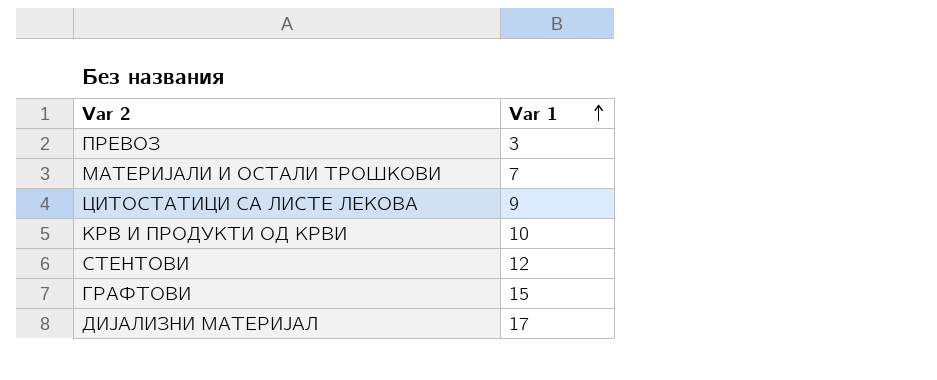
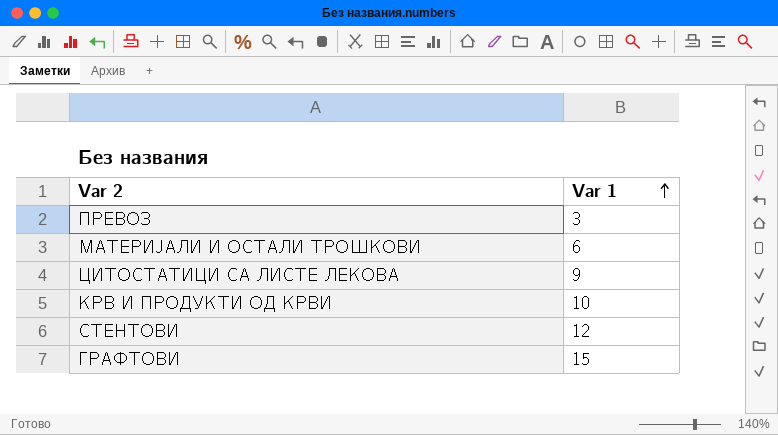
row ДИЈАЛИЗНИ МАТЕРИЈАЛ: 17 -> none
МАТЕРИЈАЛИ И ОСТАЛИ ТРОШКОВИ | Var 1: 7 -> 6

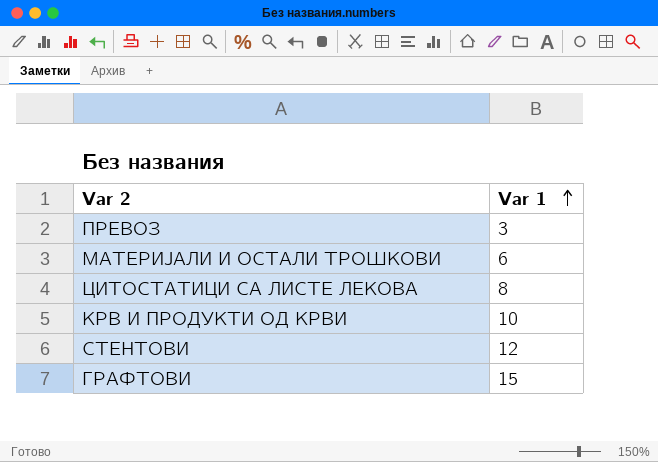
ЦИТОСТАТИЦИ СА ЛИСТЕ ЛЕКОВА | Var 1: 9 -> 8

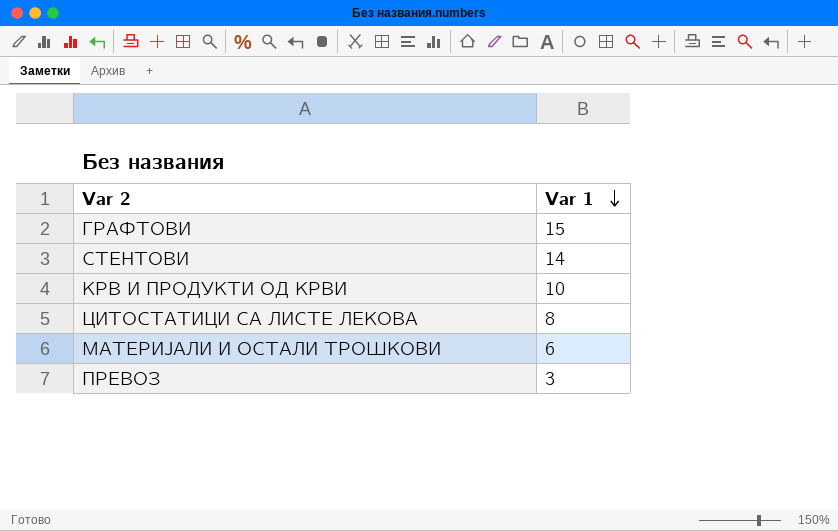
row order: Var 1 ascending -> Var 1 descending
СТЕНТОВИ | Var 1: 12 -> 14

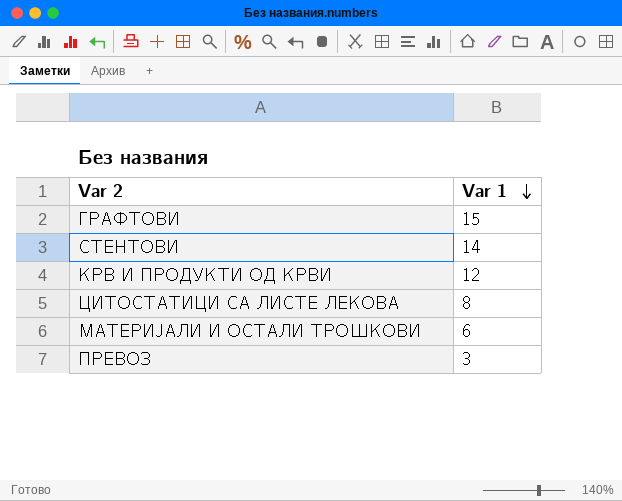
КРВ И ПРОДУКТИ ОД КРВИ | Var 1: 10 -> 12

